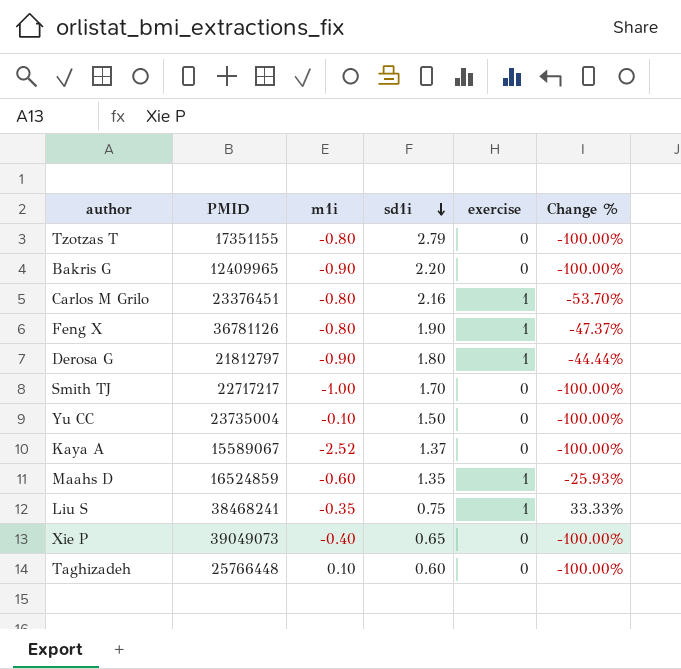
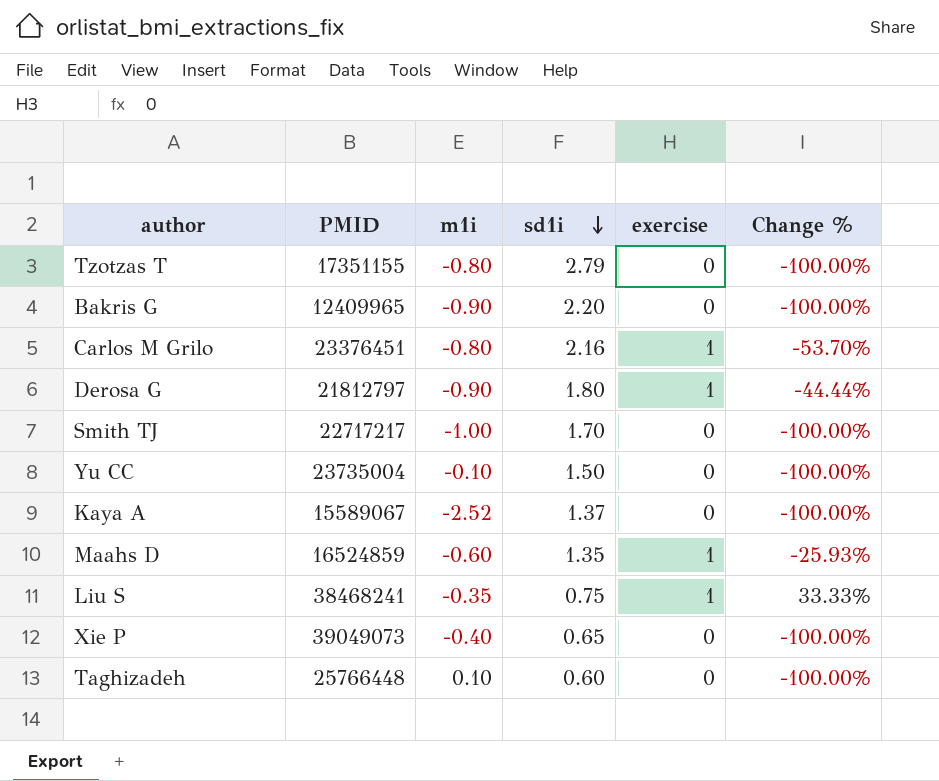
row Feng X: 36781126 | -0.80 | 1.90 | 1 | -47.37% -> none

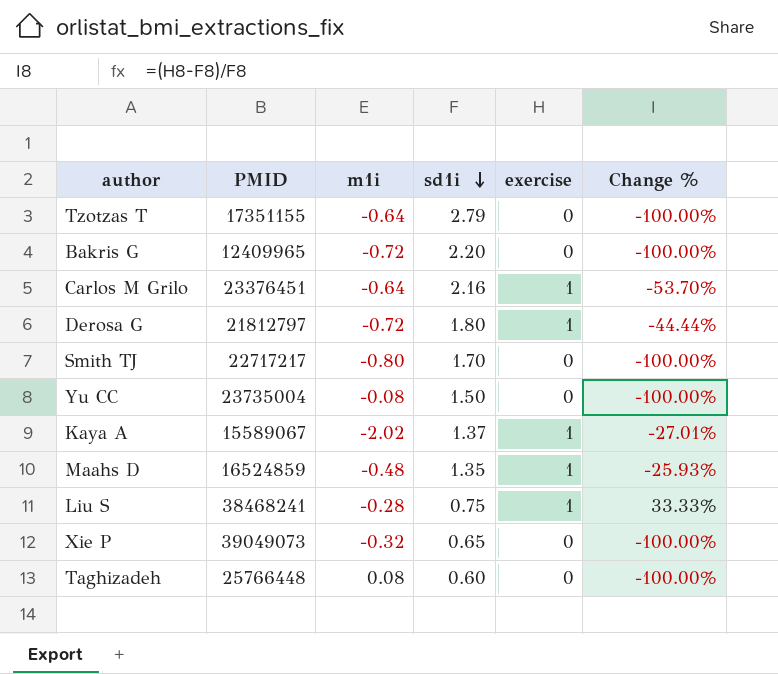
Tzotzas T | m1i: -0.80 -> -0.64
Bakris G | m1i: -0.90 -> -0.72
Carlos M Grilo | m1i: -0.80 -> -0.64
Derosa G | m1i: -0.90 -> -0.72
Smith TJ | m1i: -1.00 -> -0.80
Yu CC | m1i: -0.10 -> -0.08
Kaya A | m1i: -2.52 -> -2.02
Kaya A | exercise: 0 -> 1
Kaya A | Change %: -100.00% -> -27.01%
Maahs D | m1i: -0.60 -> -0.48
Liu S | m1i: -0.35 -> -0.28
Xie P | m1i: -0.40 -> -0.32
Taghizadeh | m1i: 0.10 -> 0.08

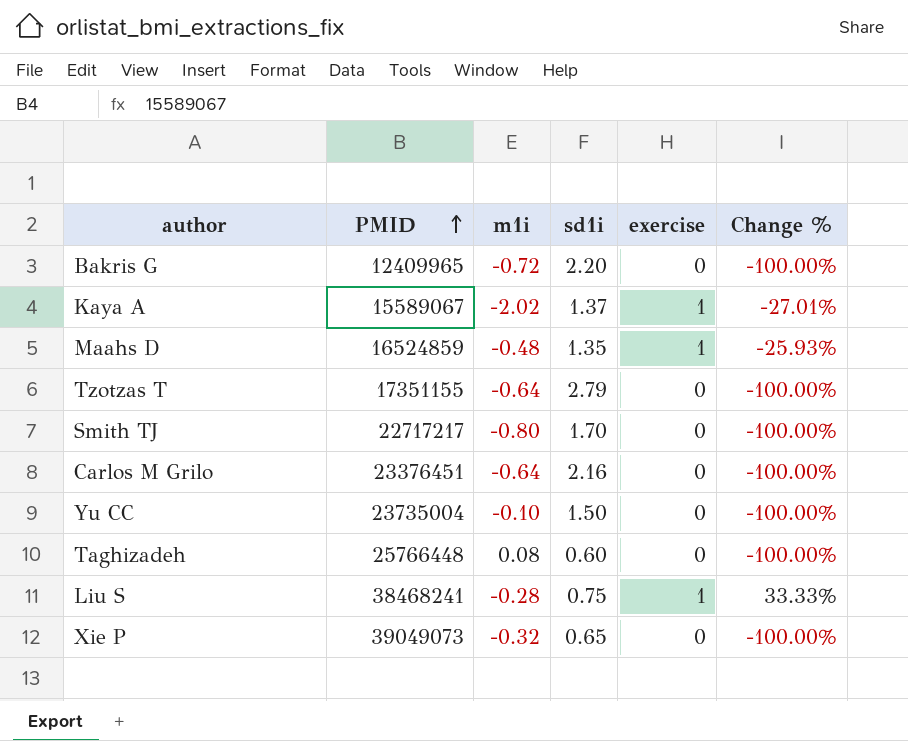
row order: sd1i descending -> PMID ascending
row Derosa G: 21812797 | -0.72 | 1.80 | 1 | -44.44% -> none
Carlos M Grilo | exercise: 1 -> 0
Carlos M Grilo | Change %: -53.70% -> -100.00%
Yu CC | m1i: -0.08 -> -0.10

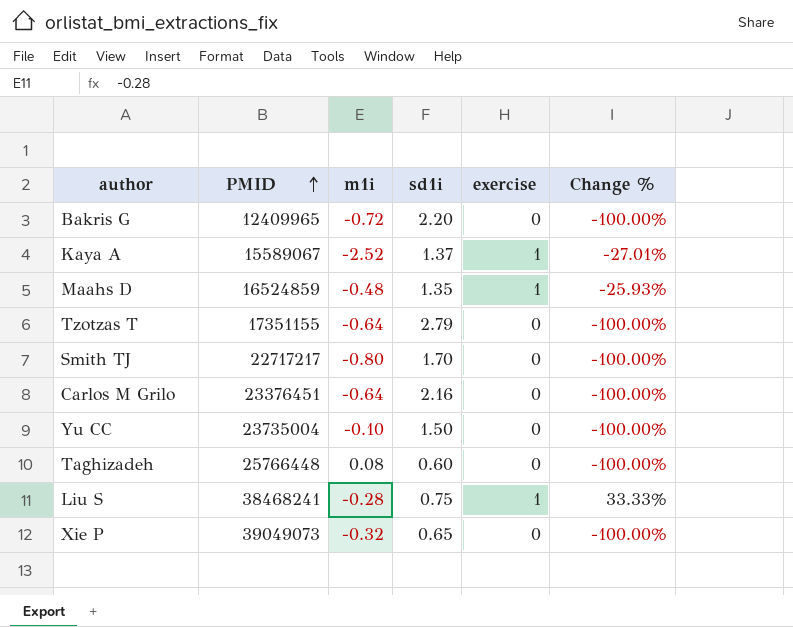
Kaya A | m1i: -2.02 -> -2.52

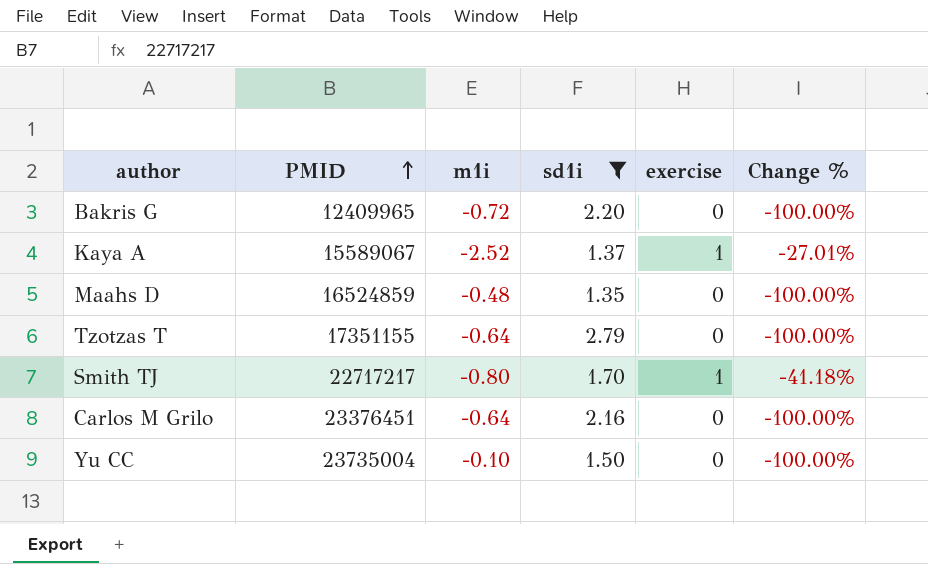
filter: none -> sd1i >= 1.35
Maahs D | exercise: 1 -> 0
Maahs D | Change %: -25.93% -> -100.00%
Smith TJ | exercise: 0 -> 1
Smith TJ | Change %: -100.00% -> -41.18%

